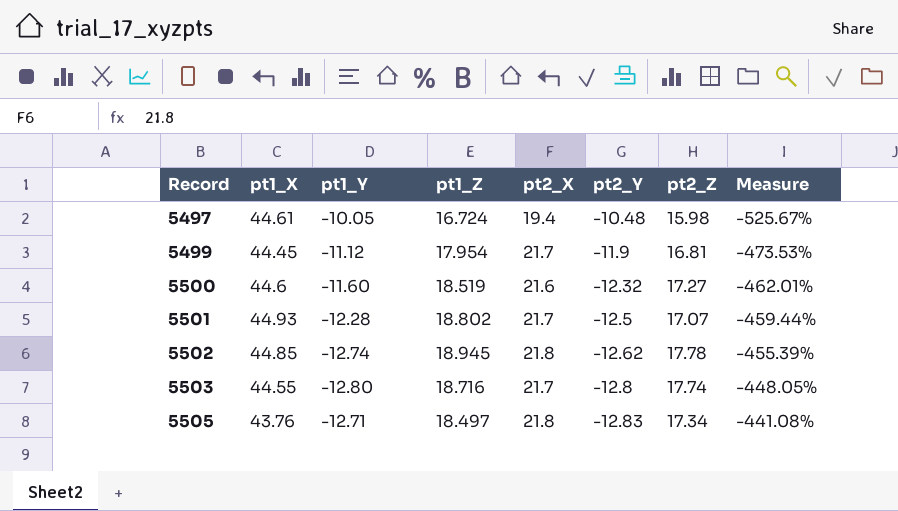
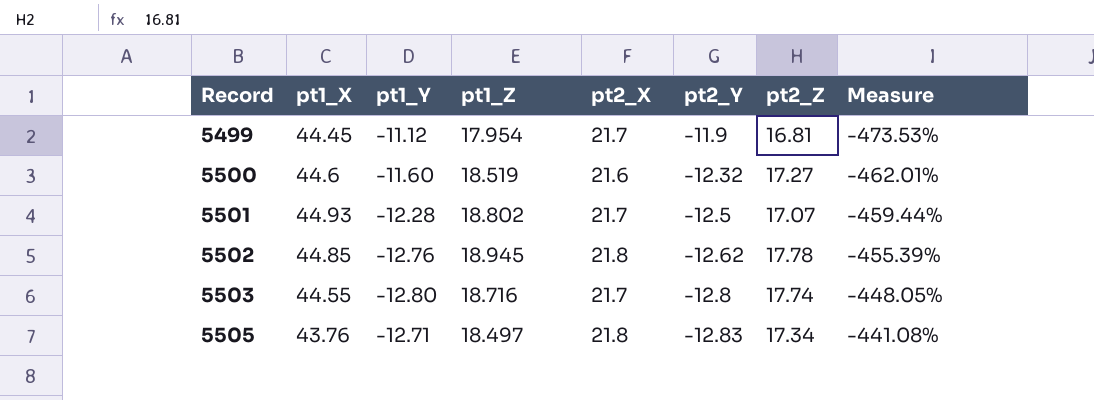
row 5497: 44.61 | -10.05 | 16.724 | 19.4 | -10.48 | 15.98 | -525.67% -> none
5502 | pt1_Y: -12.74 -> -12.76

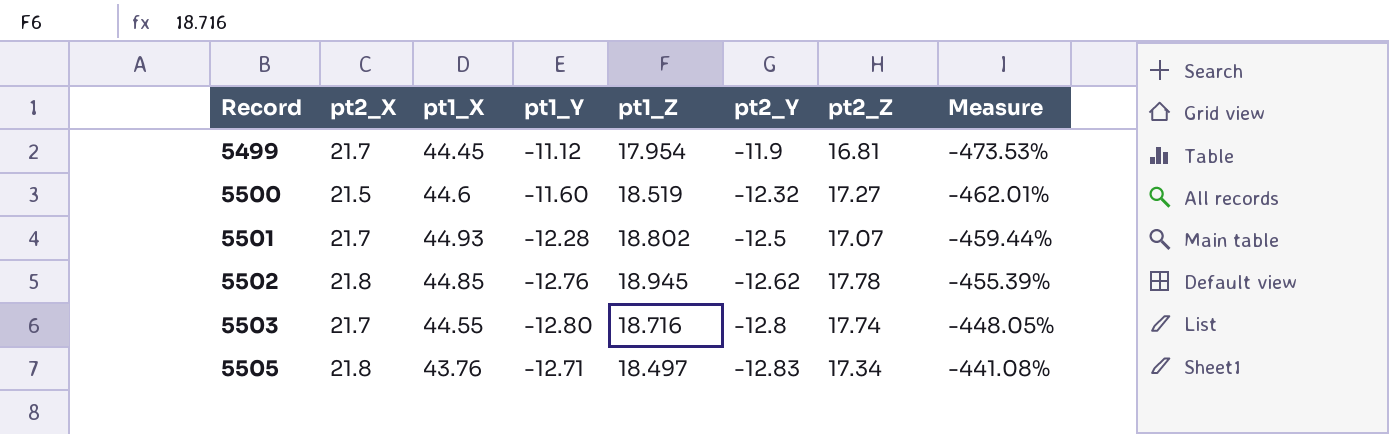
column pt2_X | position: 5 -> 2
5500 | pt2_X: 21.6 -> 21.5

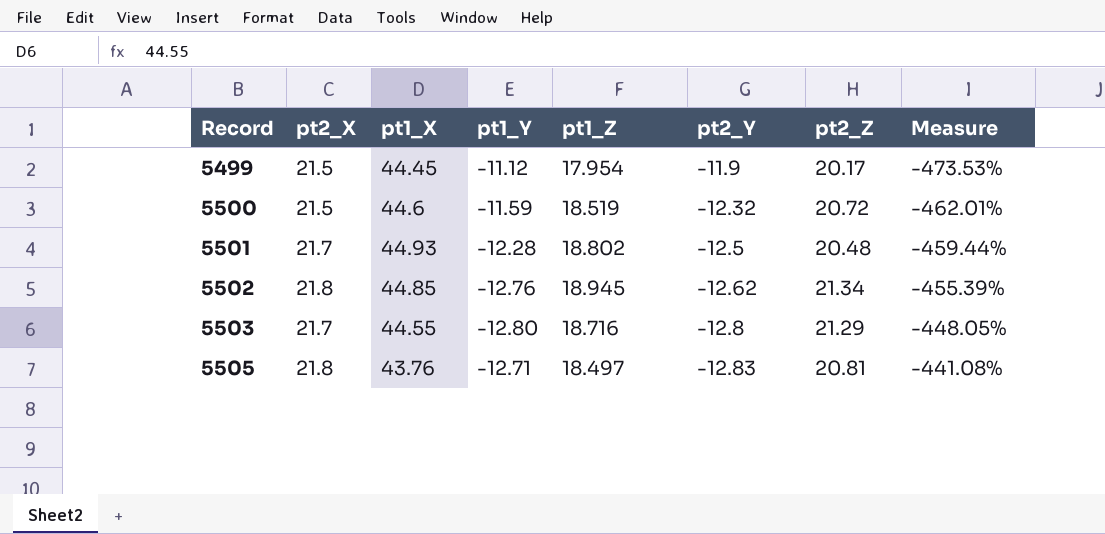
5499 | pt2_X: 21.7 -> 21.5
5499 | pt2_Z: 16.81 -> 20.17
5500 | pt1_Y: -11.60 -> -11.59
5500 | pt2_Z: 17.27 -> 20.72
5501 | pt2_Z: 17.07 -> 20.48
5502 | pt2_Z: 17.78 -> 21.34
5503 | pt2_Z: 17.74 -> 21.29
5505 | pt2_Z: 17.34 -> 20.81

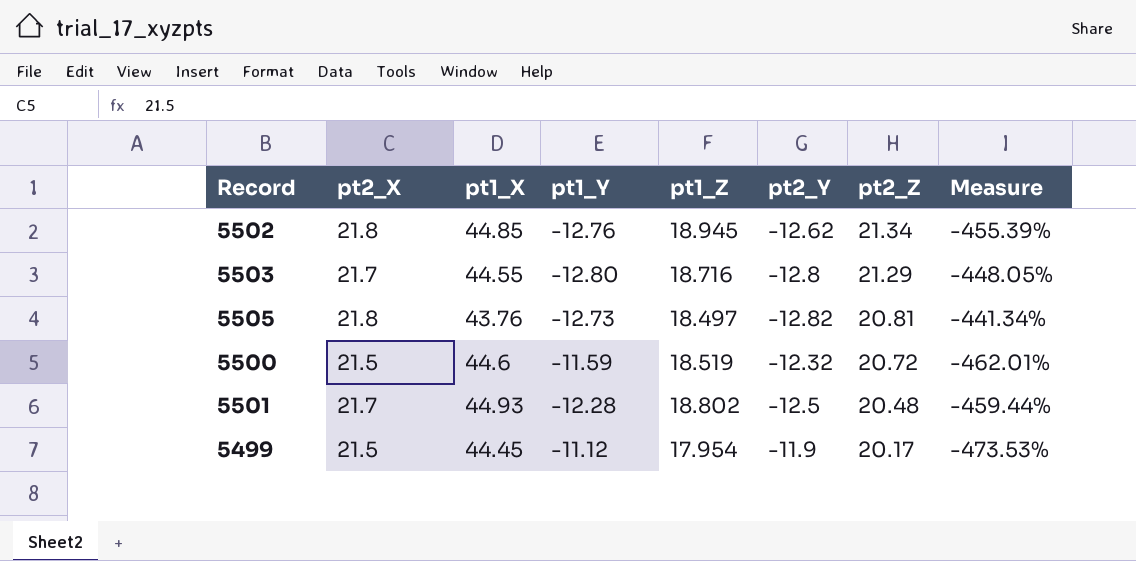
row order: Record ascending -> pt2_Z descending
5505 | pt1_Y: -12.71 -> -12.73
5505 | pt2_Y: -12.83 -> -12.82
5505 | Measure: -441.08% -> -441.34%

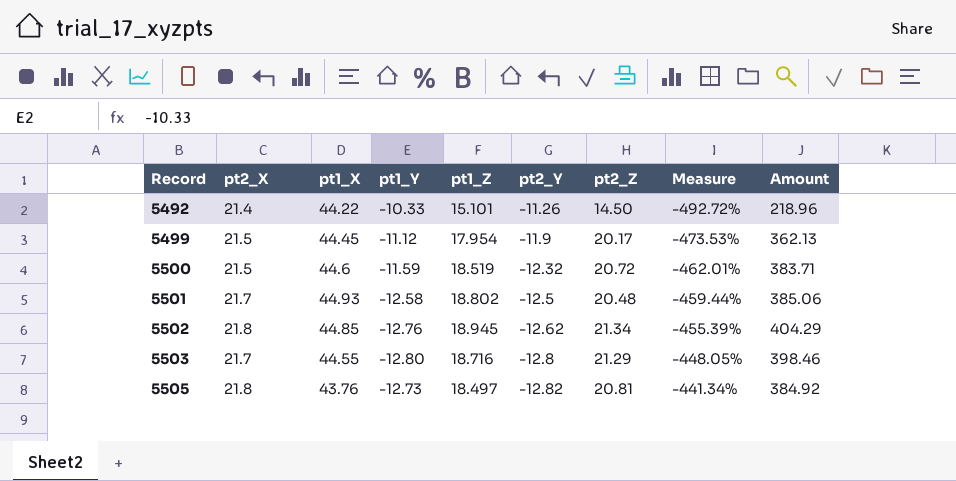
row order: pt2_Z descending -> Record ascending
column Amount | formula: none -> [pt1_Z] * [pt2_Z]
row 5492: none -> 21.4 | 44.22 | -10.33 | 15.101 | -11.26 | 14.50 | -492.72% | 218.96
5501 | pt1_Y: -12.28 -> -12.58

